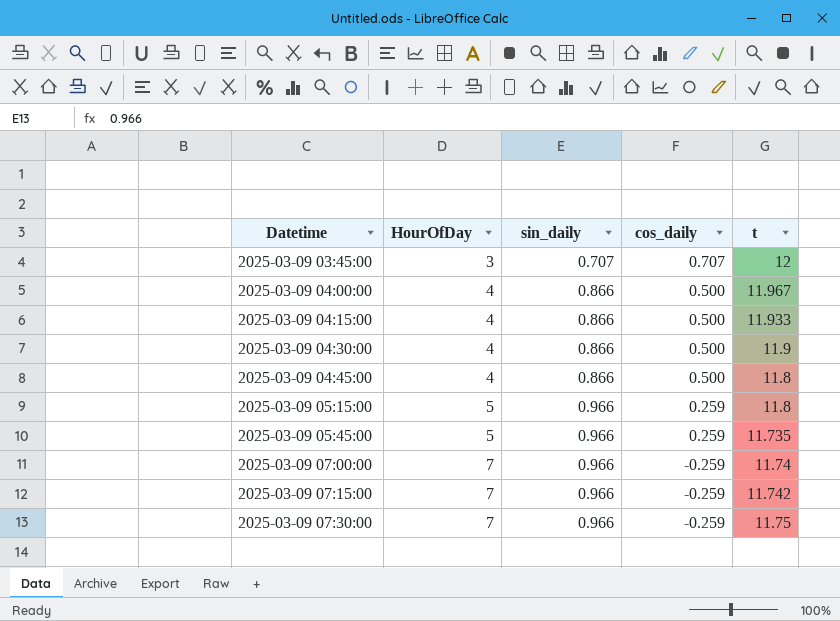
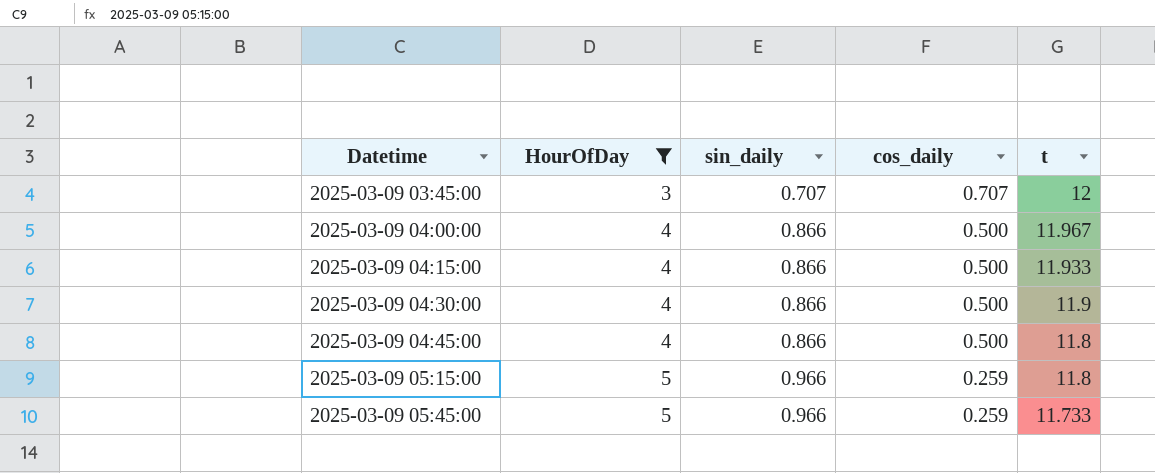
filter: none -> HourOfDay != 7
2025-03-09 05:45:00 | t: 11.735 -> 11.733

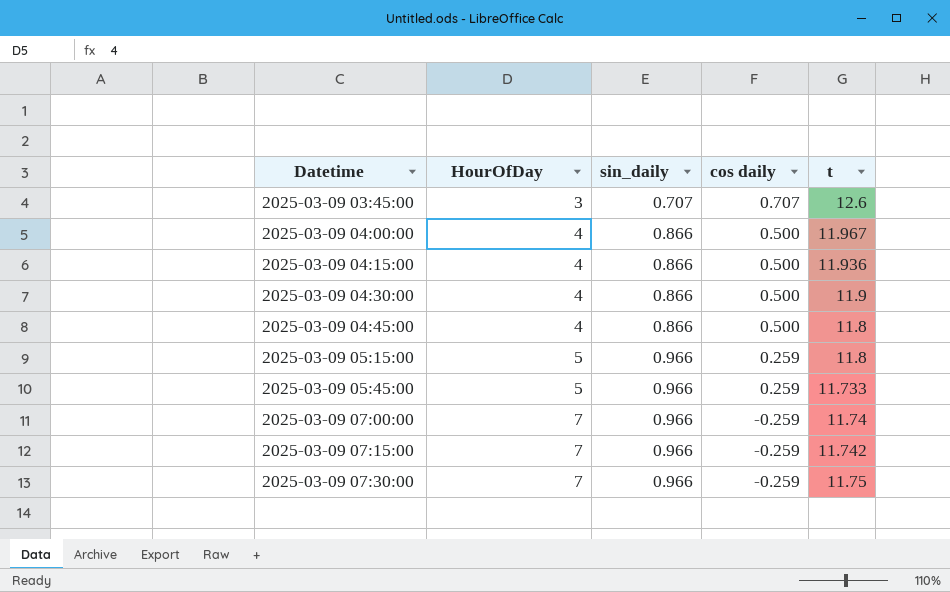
filter: HourOfDay != 7 -> none
column name: cos_daily -> cos daily
2025-03-09 03:45:00 | t: 12 -> 12.6
2025-03-09 04:15:00 | t: 11.933 -> 11.936

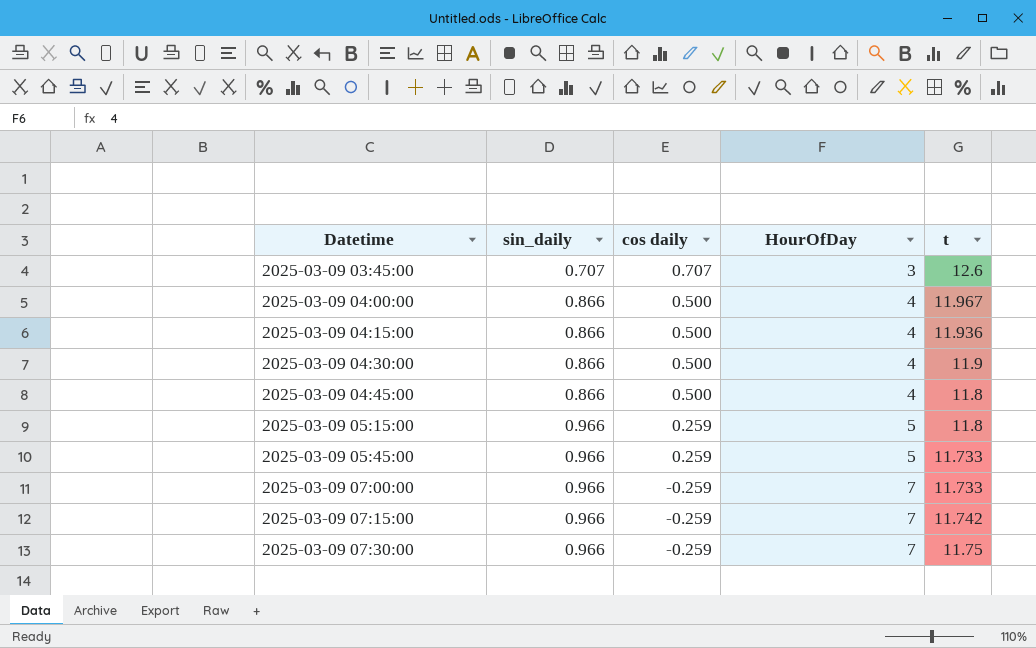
column HourOfDay | position: 2 -> 4
2025-03-09 07:00:00 | t: 11.74 -> 11.733

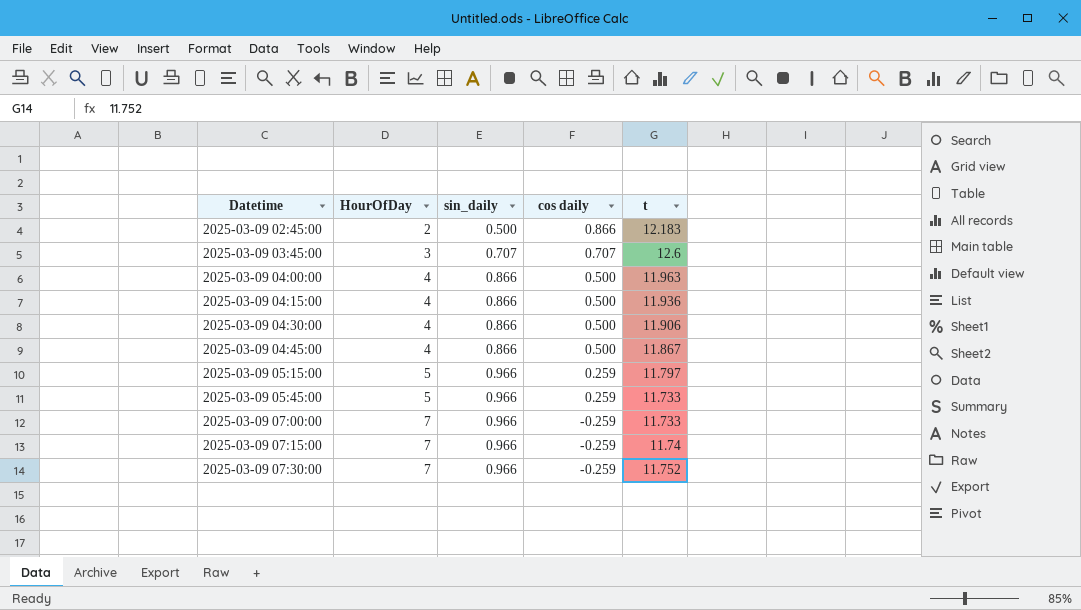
column HourOfDay | position: 4 -> 2
row 2025-03-09 02:45:00: none -> 2 | 0.500 | 0.866 | 12.183
2025-03-09 04:00:00 | t: 11.967 -> 11.963
2025-03-09 04:30:00 | t: 11.9 -> 11.906
2025-03-09 04:45:00 | t: 11.8 -> 11.867
2025-03-09 05:15:00 | t: 11.8 -> 11.797
2025-03-09 07:15:00 | t: 11.742 -> 11.74
2025-03-09 07:30:00 | t: 11.75 -> 11.752

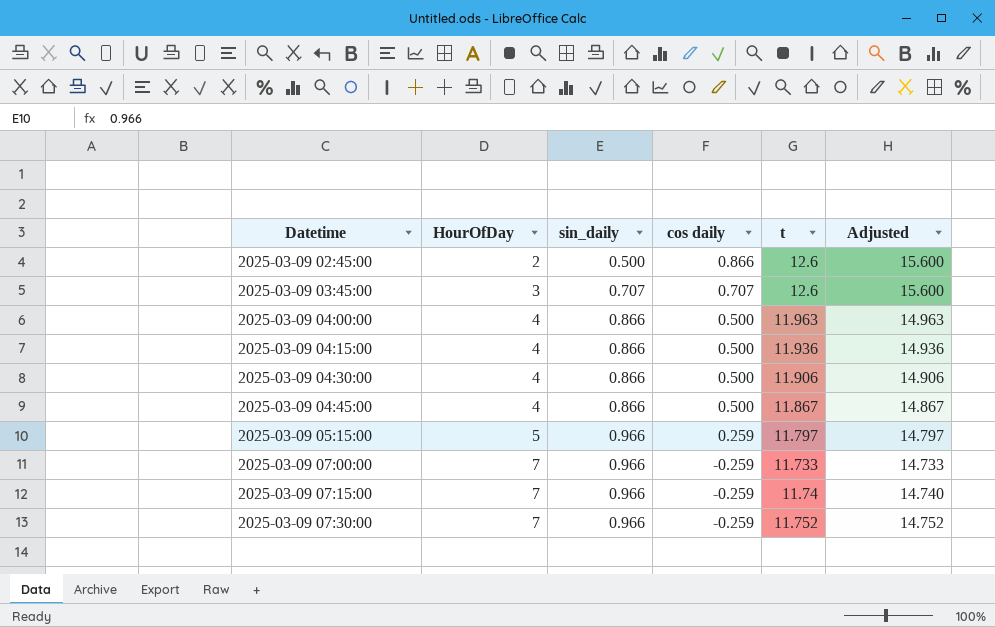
column Adjusted | formula: none -> [t] + 3
row 2025-03-09 05:45:00: 5 | 0.966 | 0.259 | 11.733 -> none
2025-03-09 02:45:00 | t: 12.183 -> 12.6

